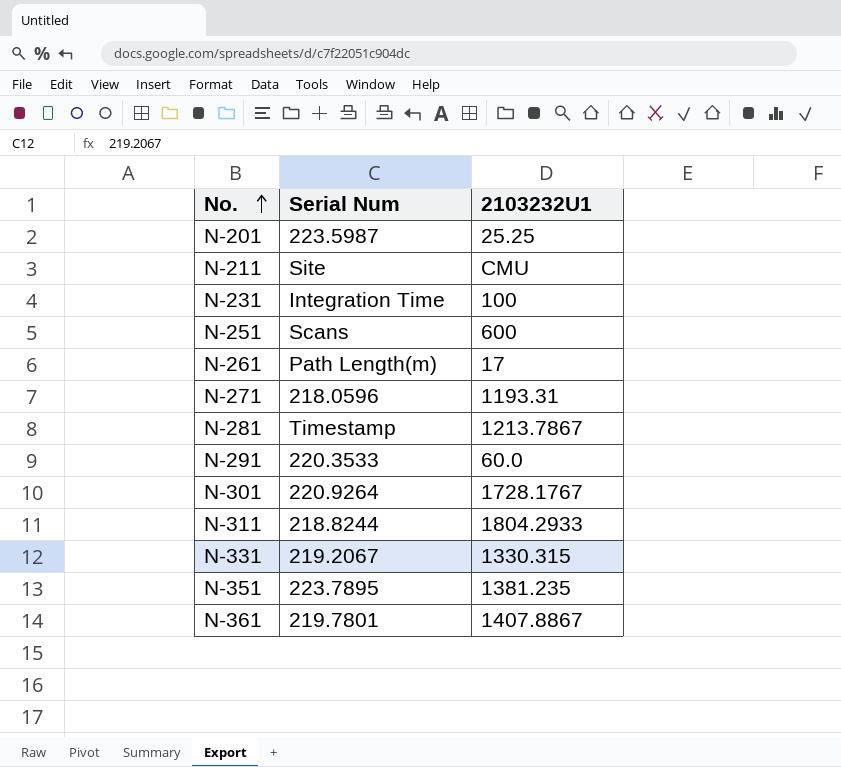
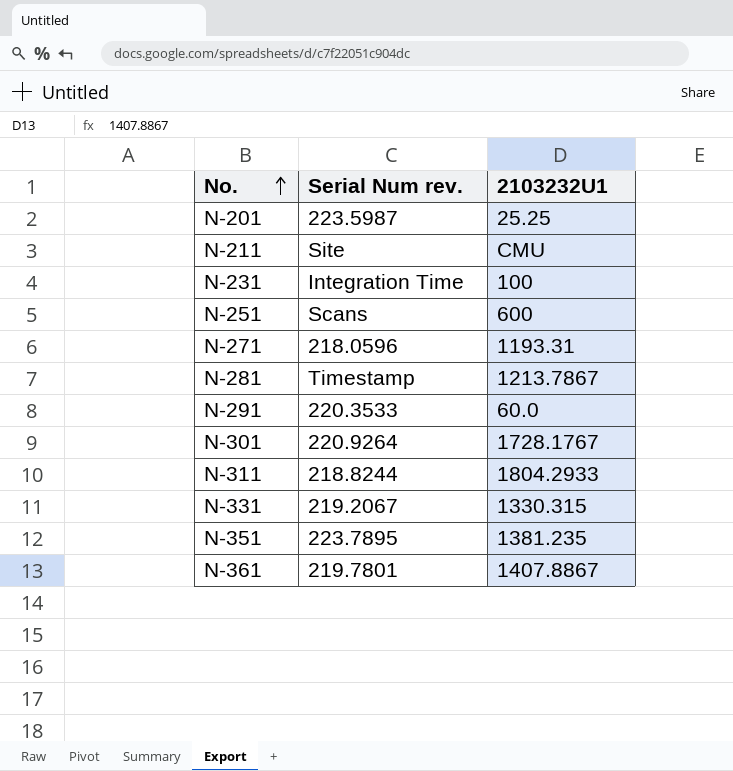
column name: Serial Num -> Serial Num rev.
row N-261: Path Length(m) | 17 -> none

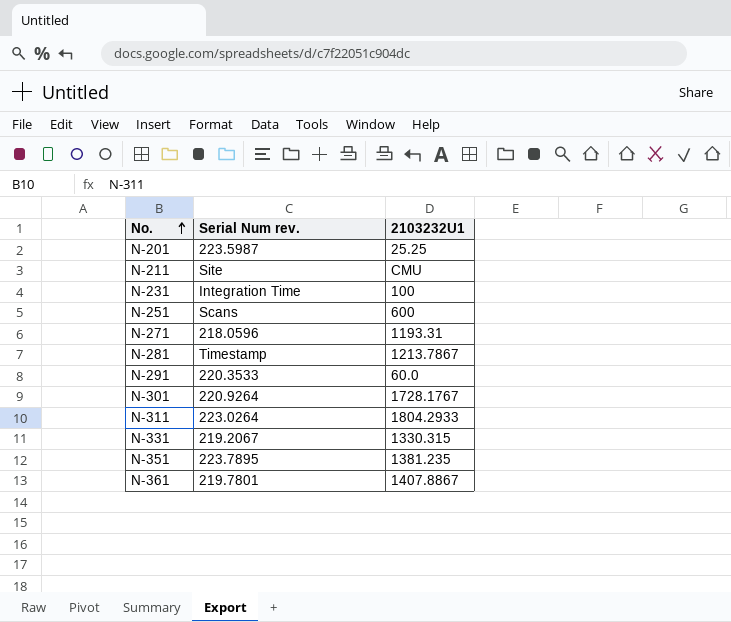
N-311 | Serial Num rev.: 218.8244 -> 223.0264

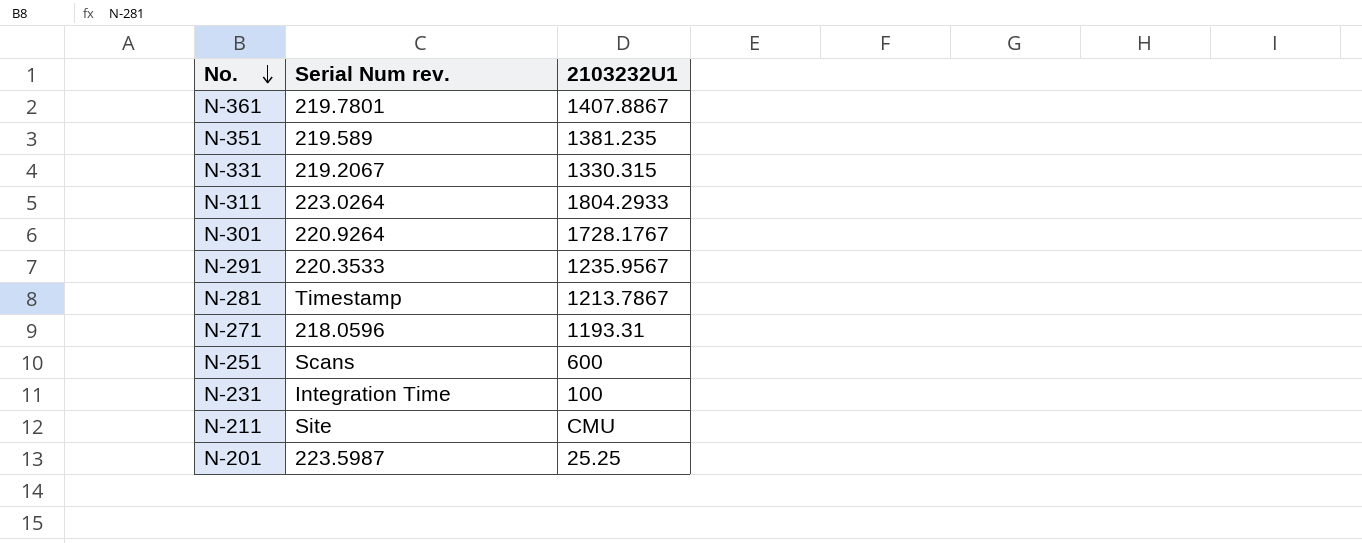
row order: No. ascending -> No. descending
N-351 | Serial Num rev.: 223.7895 -> 219.589
N-291 | 2103232U1: 60.0 -> 1235.9567

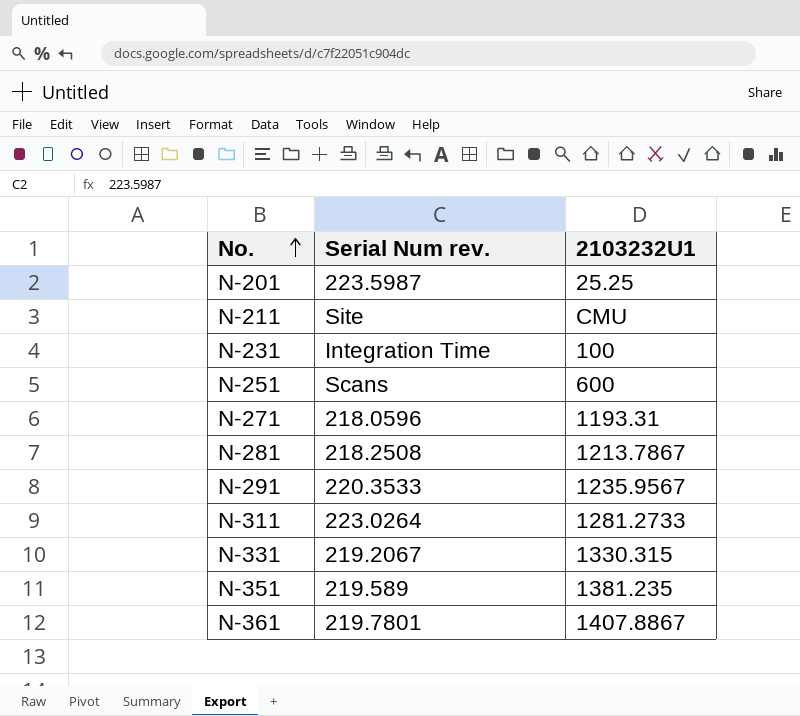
row order: No. descending -> No. ascending
row N-301: 220.9264 | 1728.1767 -> none
N-281 | Serial Num rev.: Timestamp -> 218.2508
N-311 | 2103232U1: 1804.2933 -> 1281.2733

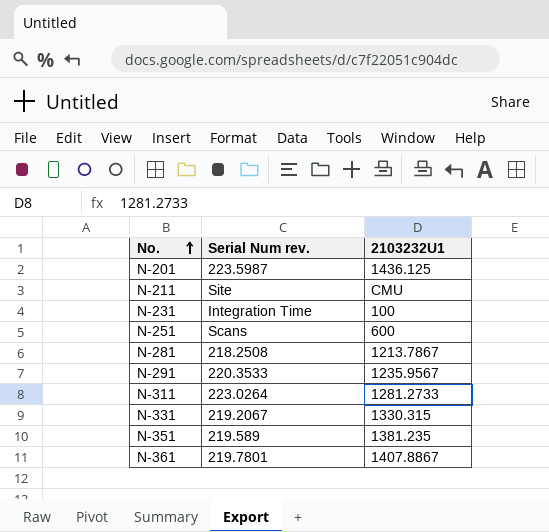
row N-271: 218.0596 | 1193.31 -> none
N-201 | 2103232U1: 25.25 -> 1436.125

